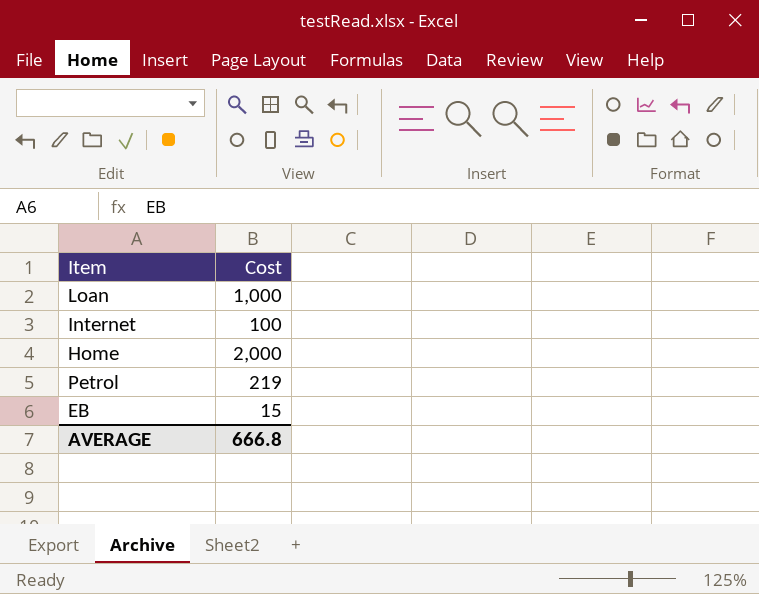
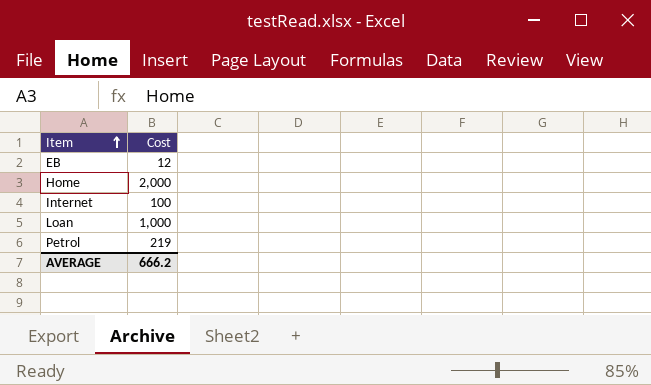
row order: none -> Item ascending
EB | Cost: 15 -> 12
AVERAGE | Cost: 666.8 -> 666.2

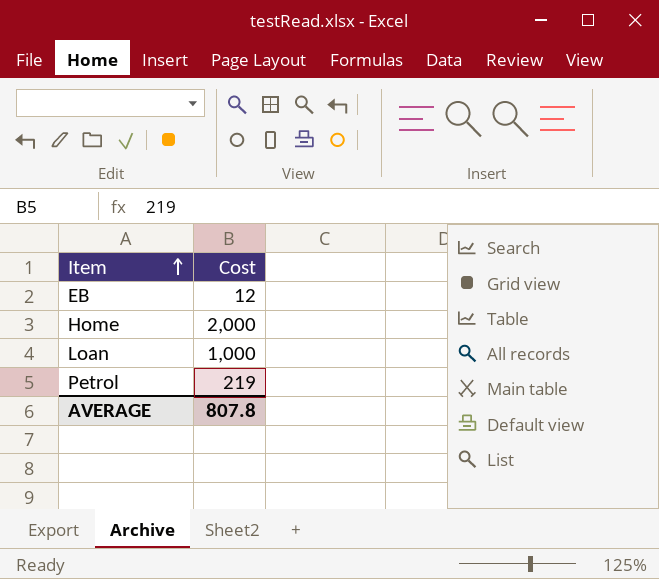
row Internet: 100 -> none
AVERAGE | Cost: 666.2 -> 807.8

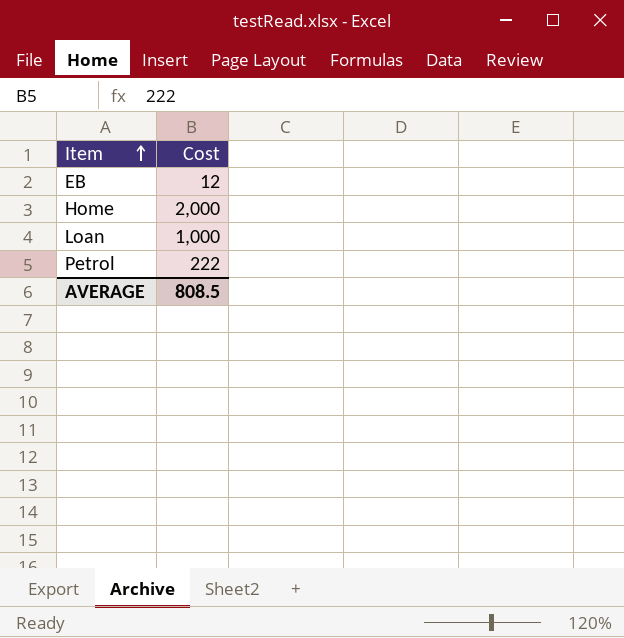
Petrol | Cost: 219 -> 222
AVERAGE | Cost: 807.8 -> 808.5

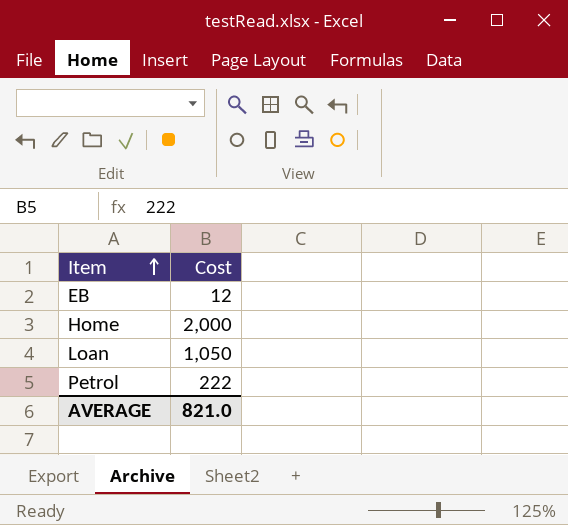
Loan | Cost: 1,000 -> 1,050
AVERAGE | Cost: 808.5 -> 821.0

